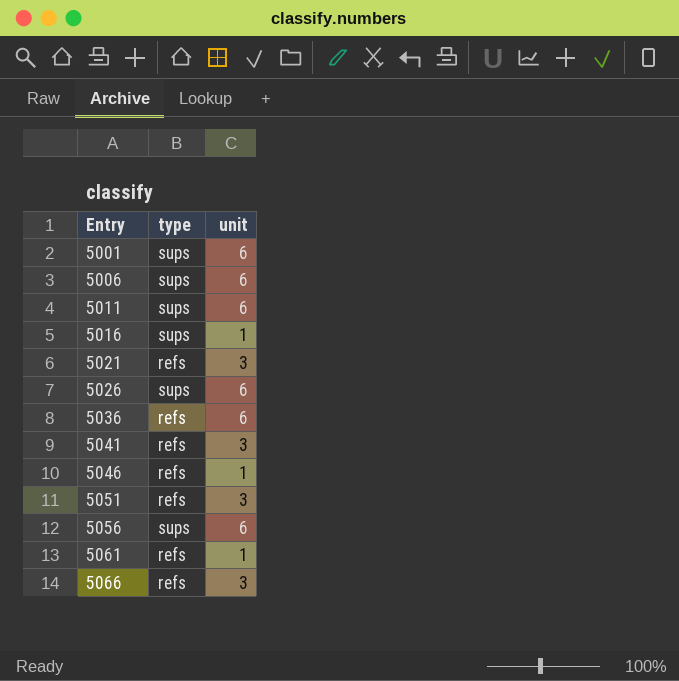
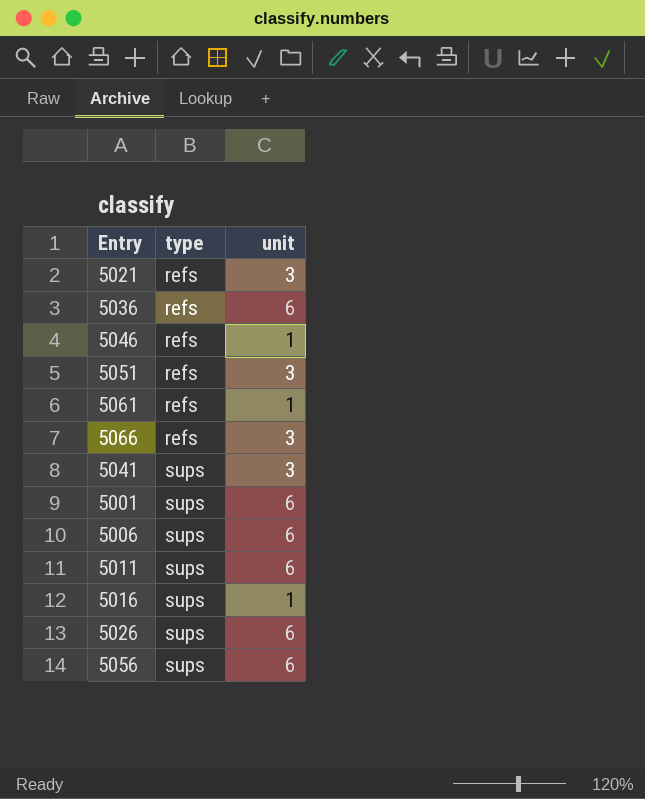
row order: Entry ascending -> type ascending
5041 | type: refs -> sups

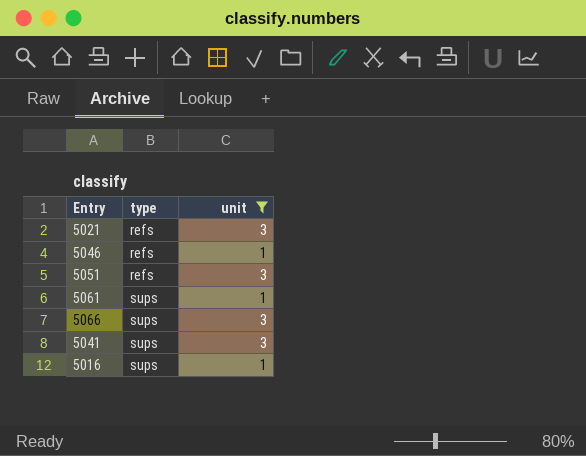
filter: none -> unit != 6
5061 | type: refs -> sups
5066 | type: refs -> sups

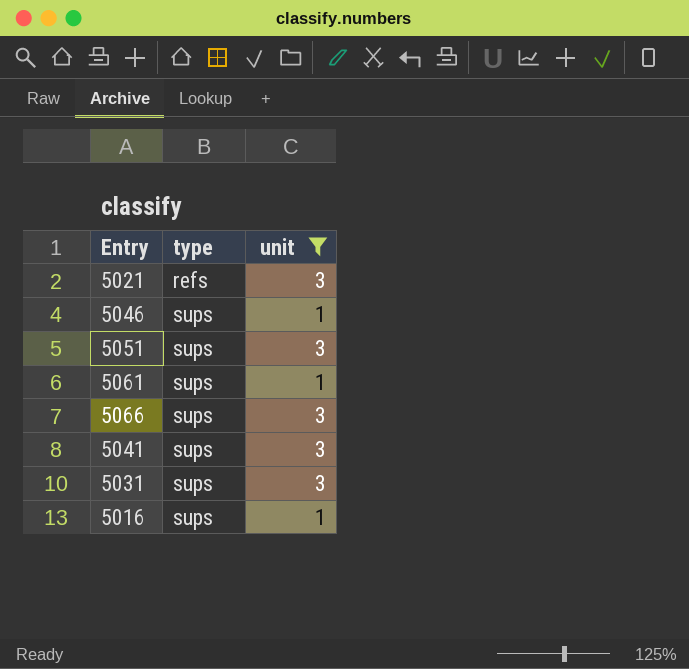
5046 | type: refs -> sups
5051 | type: refs -> sups
row 5031: none -> sups | 3

